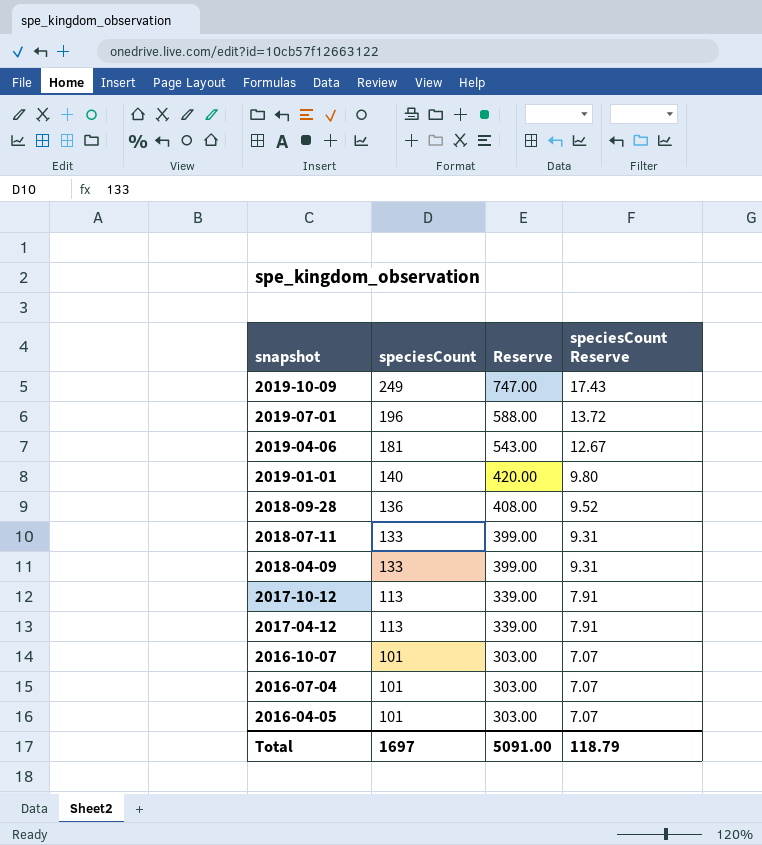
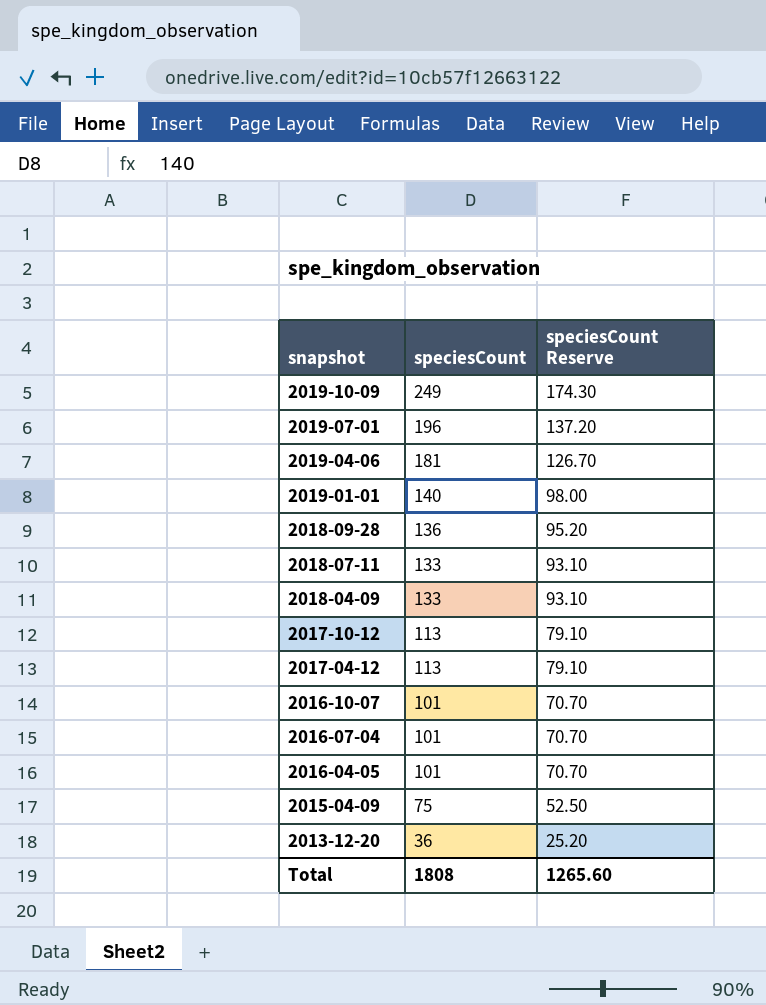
column Reserve | formula: [speciesCount] * 3 -> none
column speciesCount Reserve | formula: [speciesCount] * 0.07 -> [speciesCount] * 0.7
row 2015-04-09: none -> 75 | 52.50
row 2013-12-20: none -> 36 | 25.20
Total | speciesCount: 1697 -> 1808
Total | speciesCount Reserve: 118.79 -> 1265.60

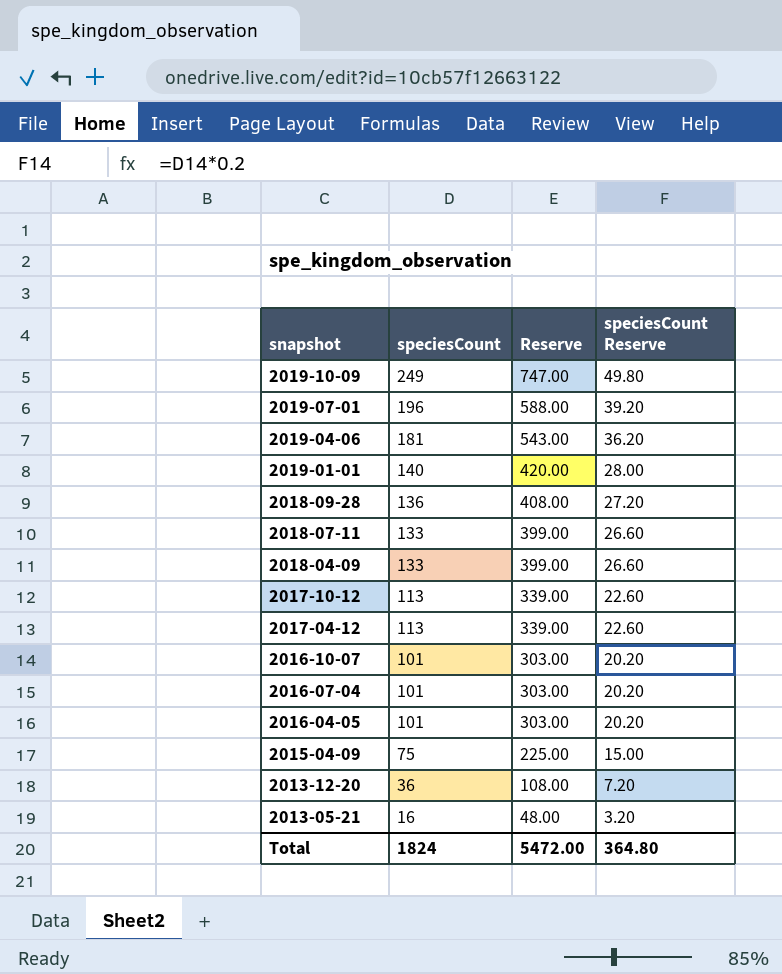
column Reserve | formula: none -> [speciesCount] * 3
column speciesCount Reserve | formula: [speciesCount] * 0.7 -> [speciesCount] * 0.2
row 2013-05-21: none -> 16 | 48.00 | 3.20
Total | speciesCount: 1808 -> 1824
Total | speciesCount Reserve: 1265.60 -> 364.80

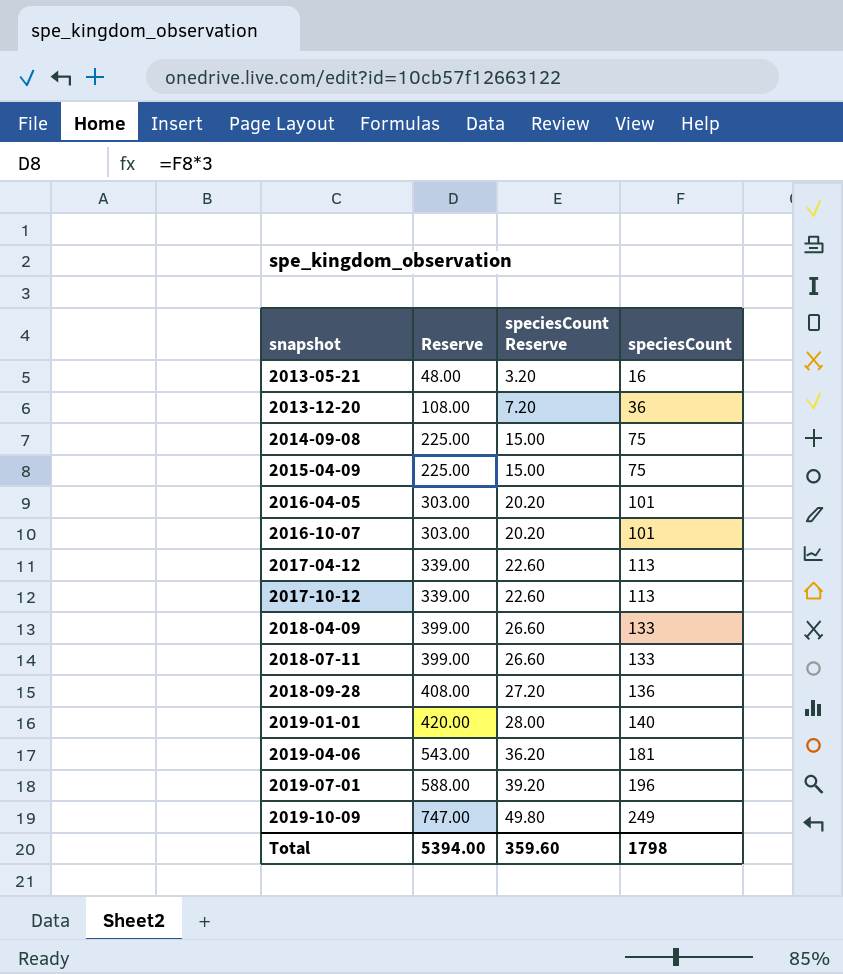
row order: snapshot descending -> snapshot ascending
column speciesCount | position: 2 -> 4
row 2016-07-04: 101 | 303.00 | 20.20 -> none
row 2014-09-08: none -> 225.00 | 15.00 | 75
Total | Reserve: 5472.00 -> 5394.00
Total | speciesCount Reserve: 364.80 -> 359.60
Total | speciesCount: 1824 -> 1798

